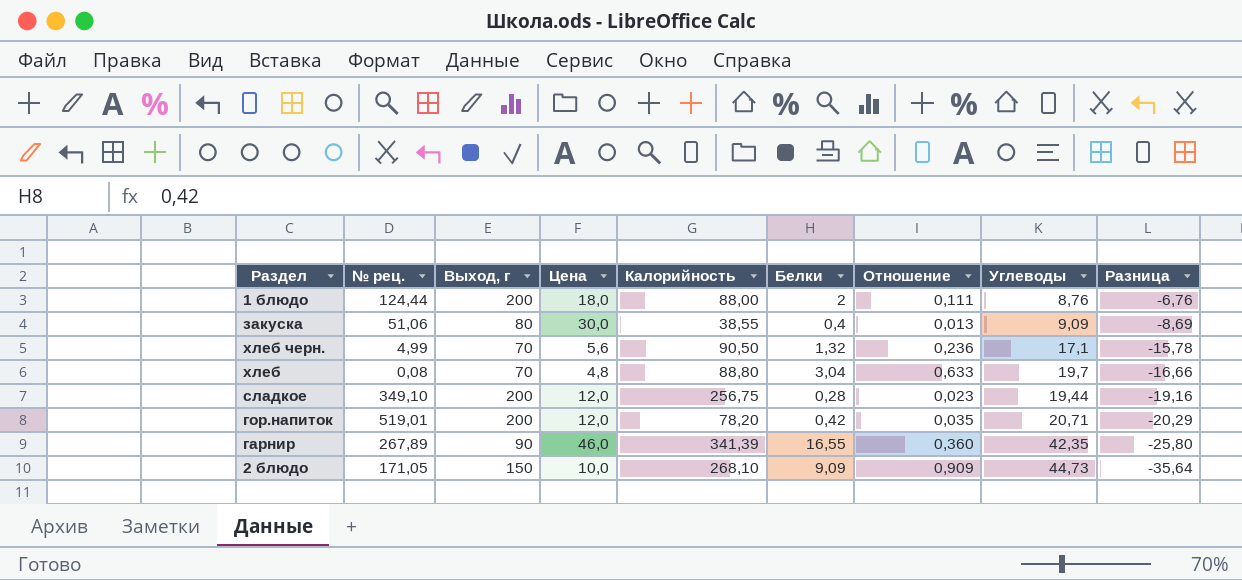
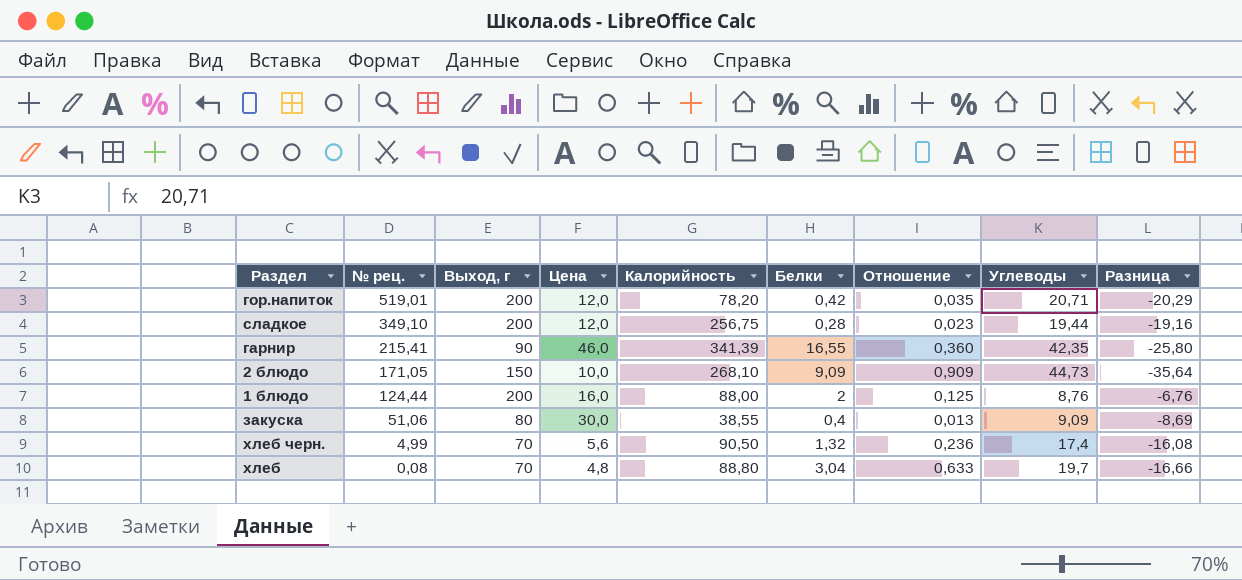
row order: Разница descending -> № рец. descending
гарнир | № рец.: 267,89 -> 215,41
1 блюдо | Цена: 18,0 -> 16,0
1 блюдо | Отношение: 0,111 -> 0,125
хлеб черн. | Углеводы: 17,1 -> 17,4
хлеб черн. | Разница: -15,78 -> -16,08

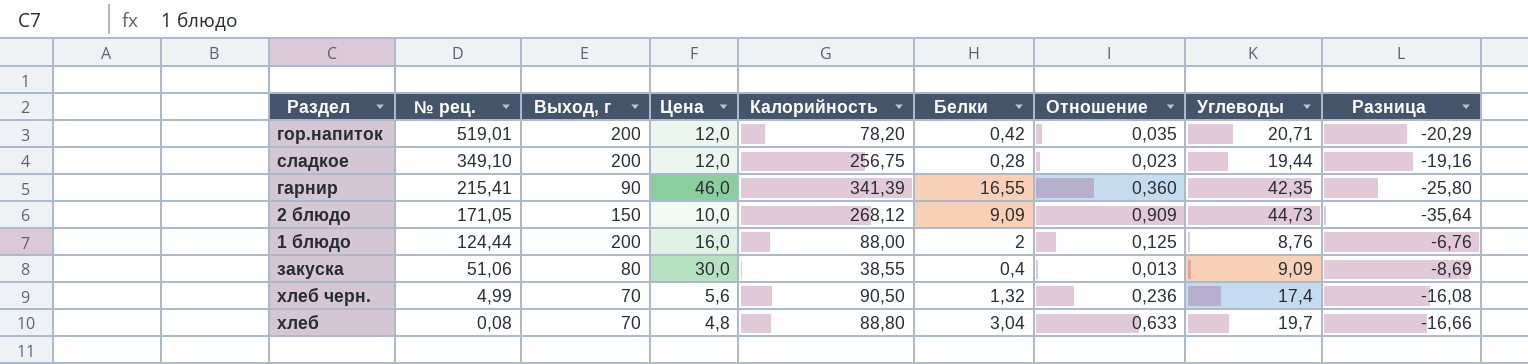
2 блюдо | Калорийность: 268,10 -> 268,12

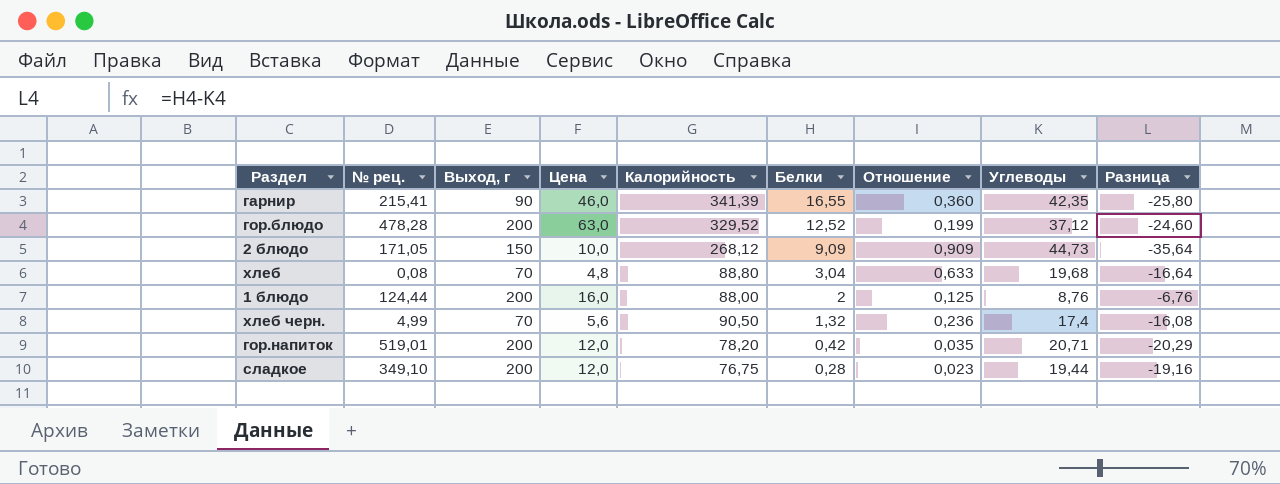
row order: № рец. descending -> Белки descending
row закуска: 51,06 | 80 | 30,0 | 38,55 | 0,4 | 0,013 | 9,09 | -8,69 -> none
row гор.блюдо: none -> 478,28 | 200 | 63,0 | 329,52 | 12,52 | 0,199 | 37,12 | -24,60
хлеб | Углеводы: 19,7 -> 19,68
хлеб | Разница: -16,66 -> -16,64
сладкое | Калорийность: 256,75 -> 76,75

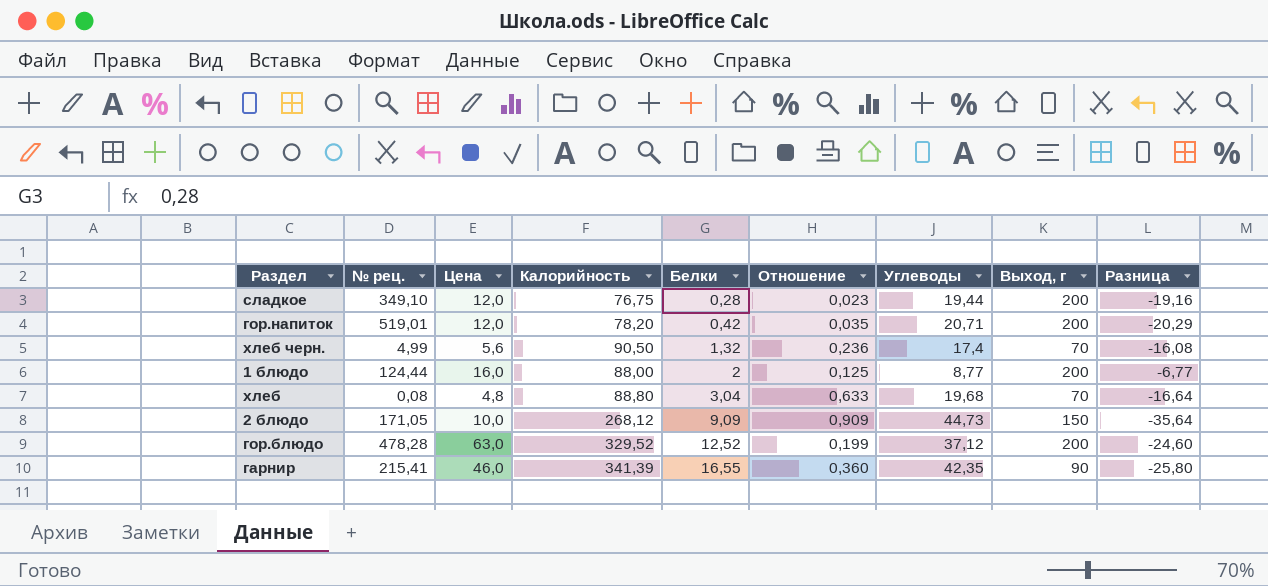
row order: Белки descending -> Белки ascending
column Выход, г | position: 3 -> 8
1 блюдо | Углеводы: 8,76 -> 8,77
1 блюдо | Разница: -6,76 -> -6,77

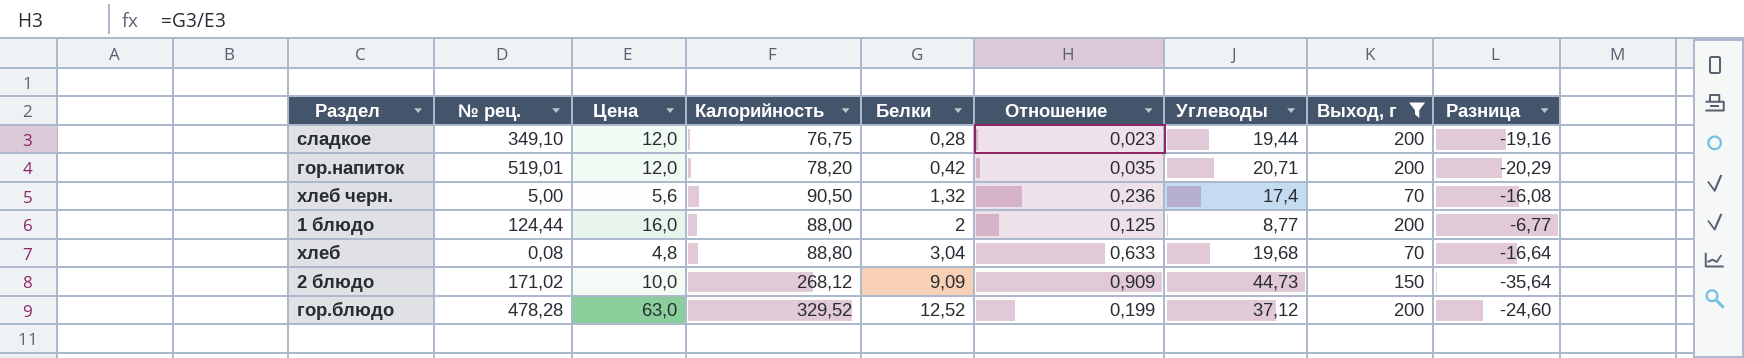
filter: none -> Выход, г != 90
хлеб черн. | № рец.: 4,99 -> 5,00
2 блюдо | № рец.: 171,05 -> 171,02

